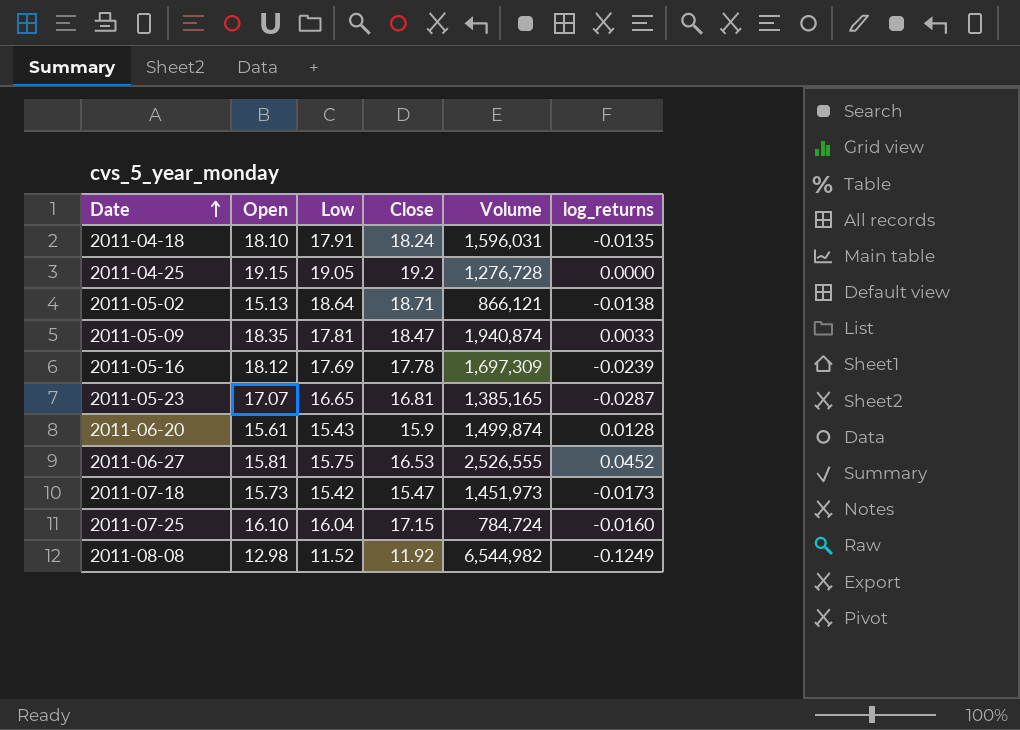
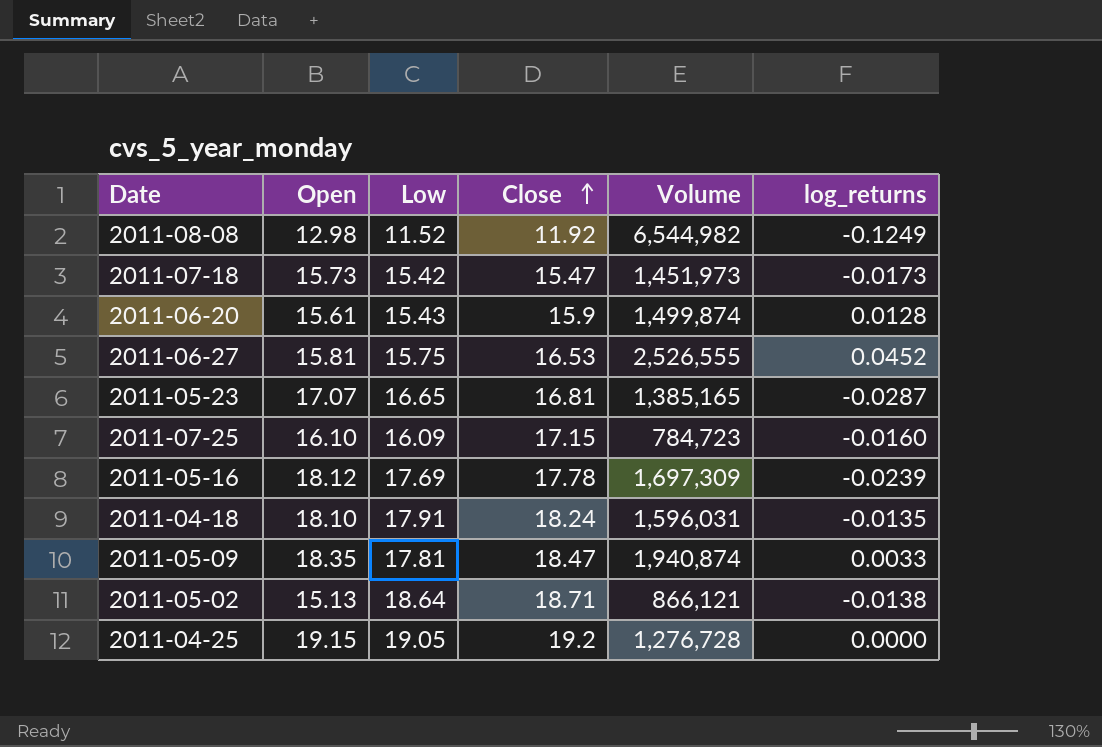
row order: Date ascending -> Close ascending
2011-07-25 | Low: 16.04 -> 16.09
2011-07-25 | Volume: 784,724 -> 784,723

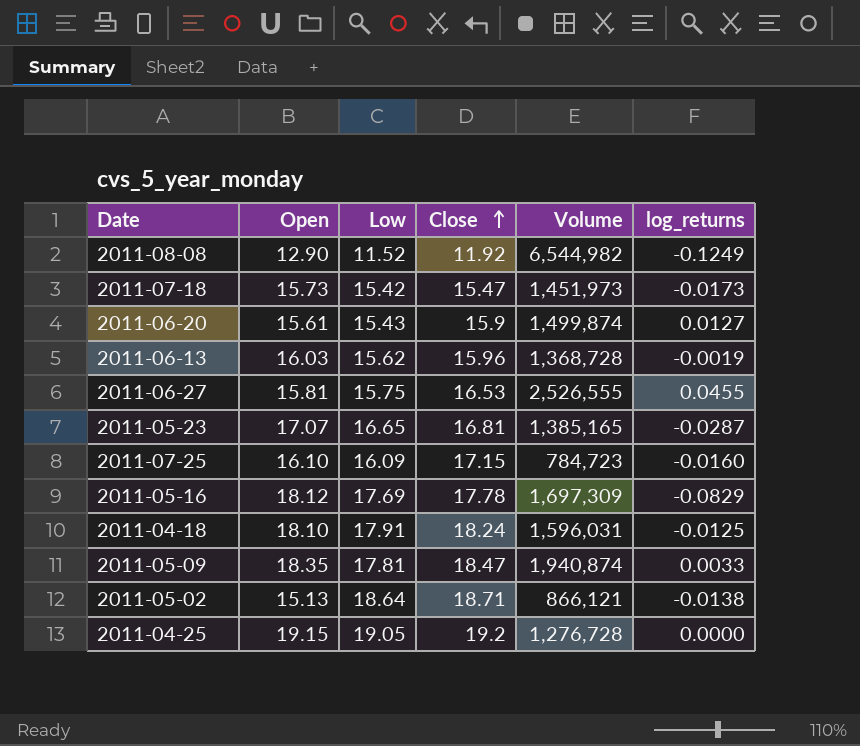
2011-08-08 | Open: 12.98 -> 12.90
2011-06-20 | log_returns: 0.0128 -> 0.0127
row 2011-06-13: none -> 16.03 | 15.62 | 15.96 | 1,368,728 | -0.0019
2011-06-27 | log_returns: 0.0452 -> 0.0455
2011-05-16 | log_returns: -0.0239 -> -0.0829
2011-04-18 | log_returns: -0.0135 -> -0.0125

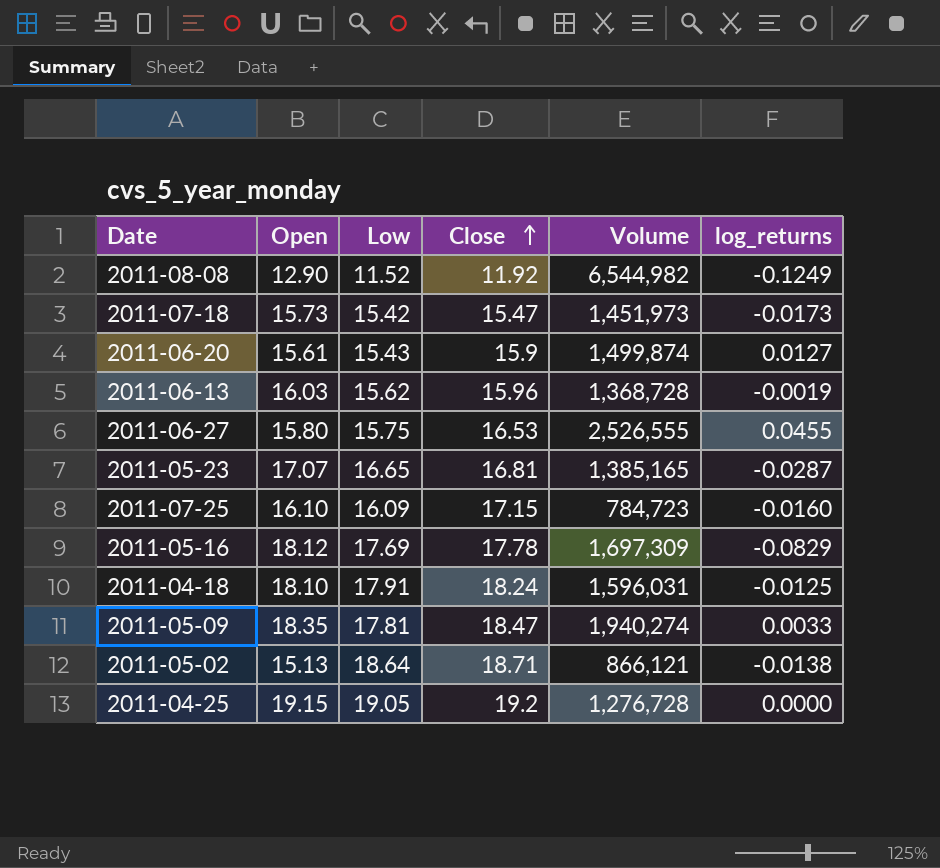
2011-06-27 | Open: 15.81 -> 15.80
2011-05-09 | Volume: 1,940,874 -> 1,940,274

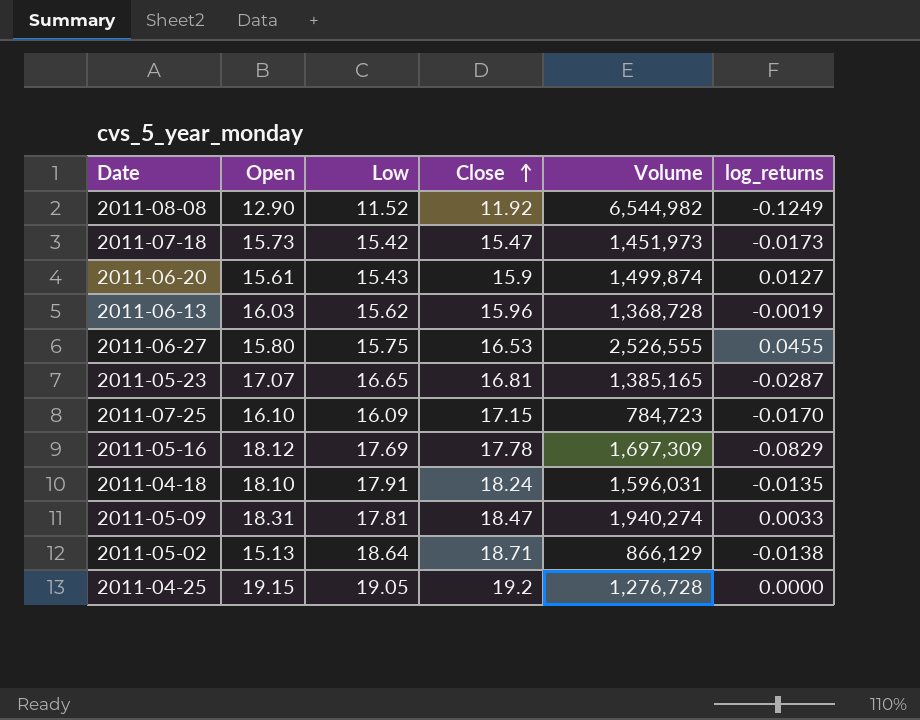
2011-07-25 | log_returns: -0.0160 -> -0.0170
2011-04-18 | log_returns: -0.0125 -> -0.0135
2011-05-09 | Open: 18.35 -> 18.31
2011-05-02 | Volume: 866,121 -> 866,129

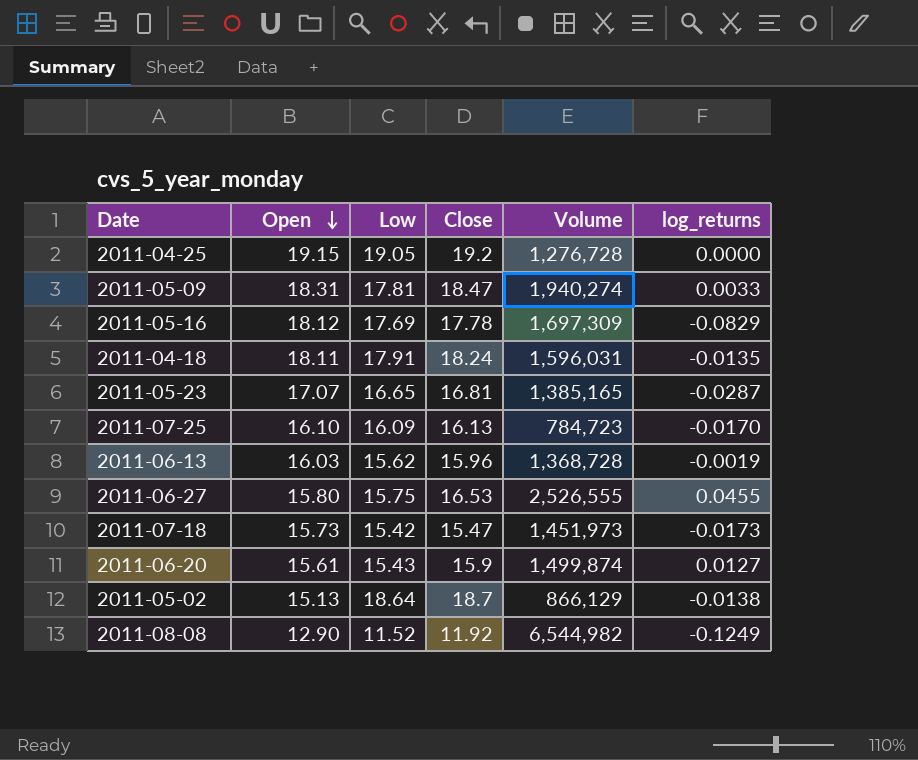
row order: Close ascending -> Open descending
2011-04-18 | Open: 18.10 -> 18.11
2011-07-25 | Close: 17.15 -> 16.13
2011-05-02 | Close: 18.71 -> 18.7

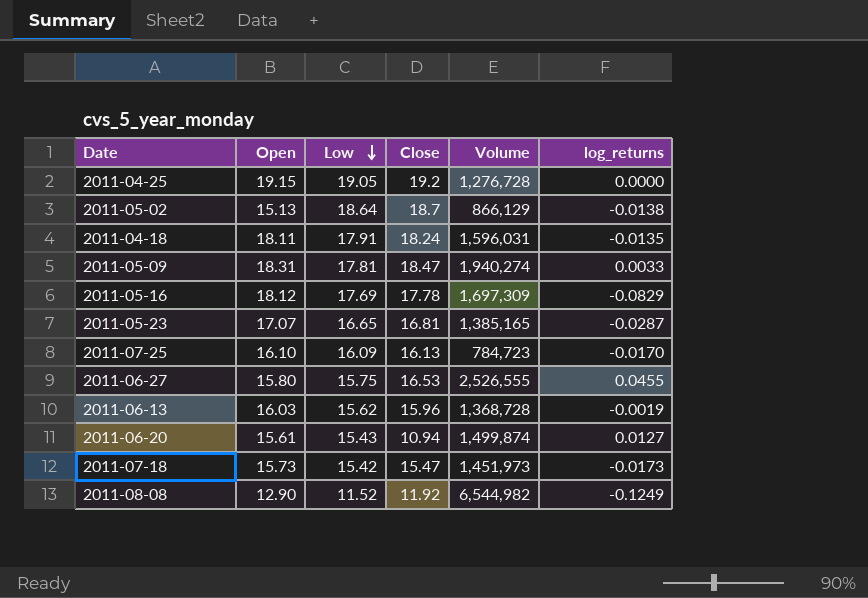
row order: Open descending -> Low descending
2011-06-20 | Close: 15.9 -> 10.94

